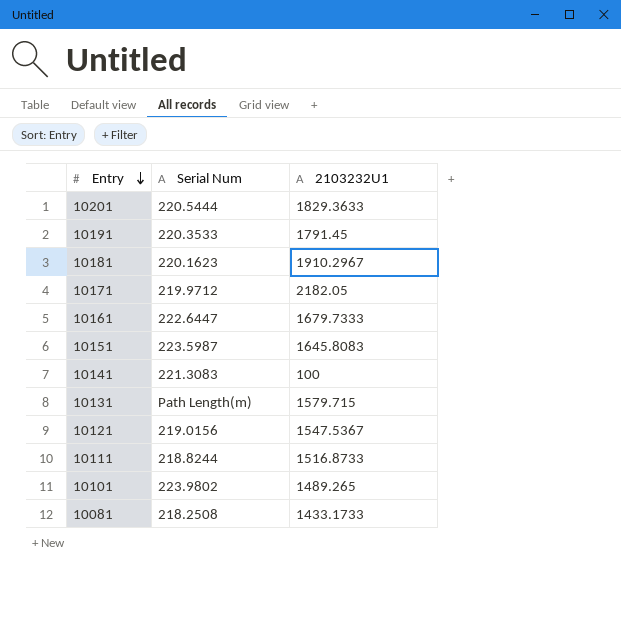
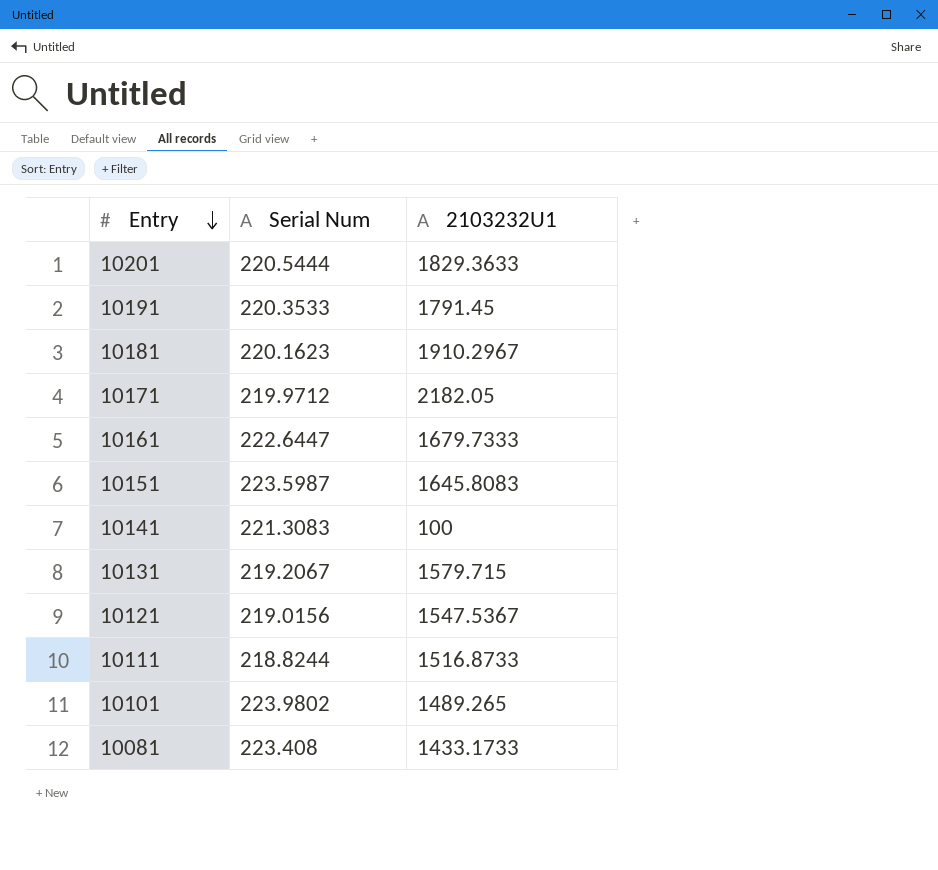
10131 | Serial Num: Path Length(m) -> 219.2067
10081 | Serial Num: 218.2508 -> 223.408

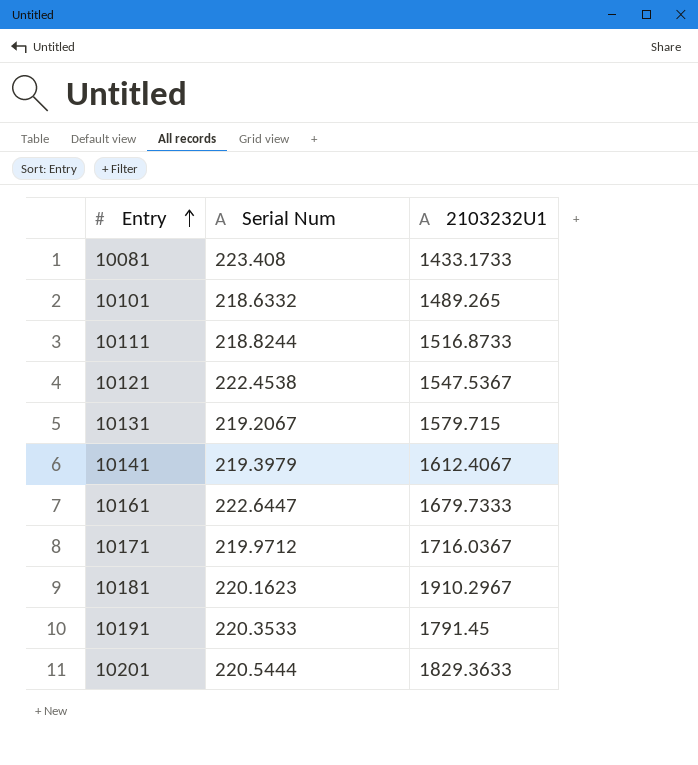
row order: Entry descending -> Entry ascending
row 10151: 223.5987 | 1645.8083 -> none
10101 | Serial Num: 223.9802 -> 218.6332
10121 | Serial Num: 219.0156 -> 222.4538
10141 | Serial Num: 221.3083 -> 219.3979
10141 | 2103232U1: 100 -> 1612.4067
10171 | 2103232U1: 2182.05 -> 1716.0367

